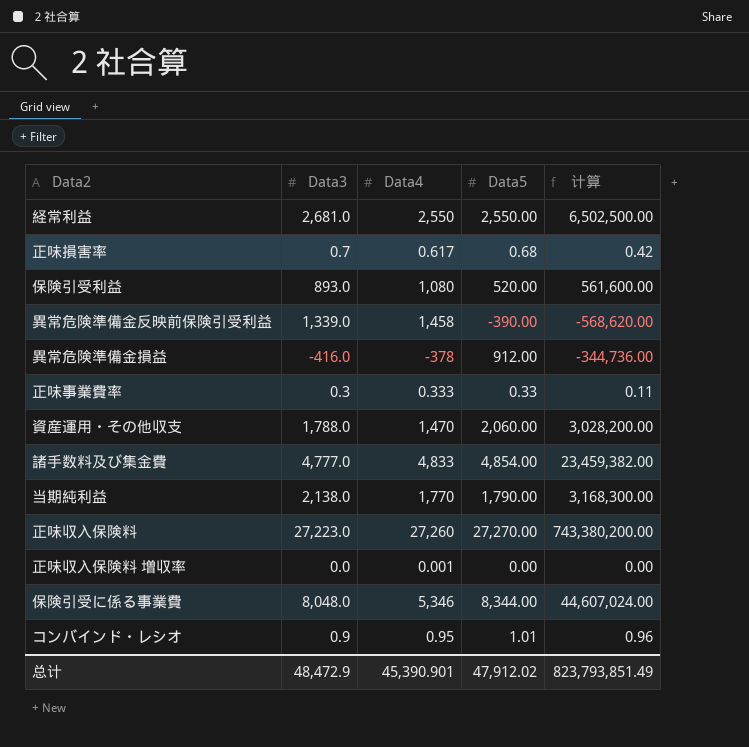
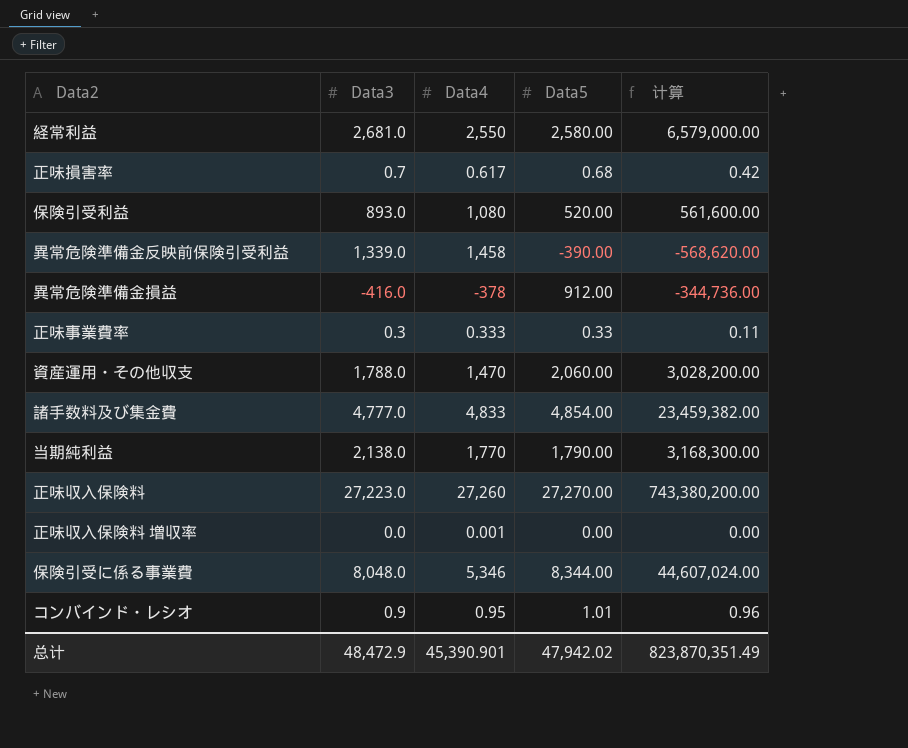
経常利益 | Data5: 2,550.00 -> 2,580.00
経常利益 | 计算: 6,502,500.00 -> 6,579,000.00
总计 | Data5: 47,912.02 -> 47,942.02
总计 | 计算: 823,793,851.49 -> 823,870,351.49

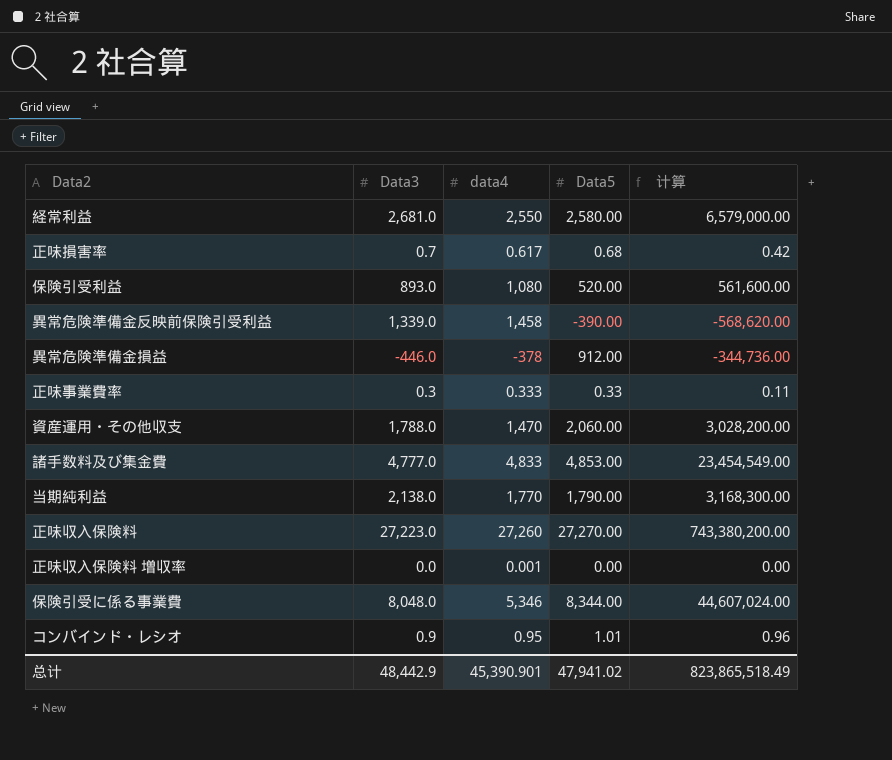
column name: Data4 -> data4
異常危険準備金損益 | Data3: -416.0 -> -446.0
諸手数料及び集金費 | Data5: 4,854.00 -> 4,853.00
諸手数料及び集金費 | 计算: 23,459,382.00 -> 23,454,549.00
总计 | Data3: 48,472.9 -> 48,442.9
总计 | Data5: 47,942.02 -> 47,941.02
总计 | 计算: 823,870,351.49 -> 823,865,518.49

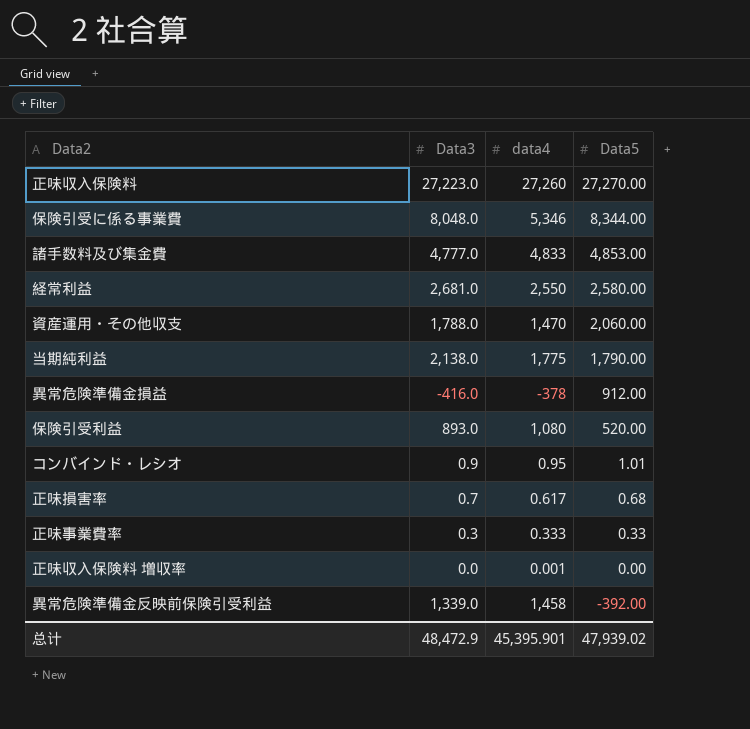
row order: none -> Data5 descending
column 计算 | formula: [data4] * [Data5] -> none
当期純利益 | data4: 1,770 -> 1,775
異常危険準備金損益 | Data3: -446.0 -> -416.0
異常危険準備金反映前保険引受利益 | Data5: -390.00 -> -392.00
总计 | Data3: 48,442.9 -> 48,472.9
总计 | data4: 45,390.901 -> 45,395.901
总计 | Data5: 47,941.02 -> 47,939.02

